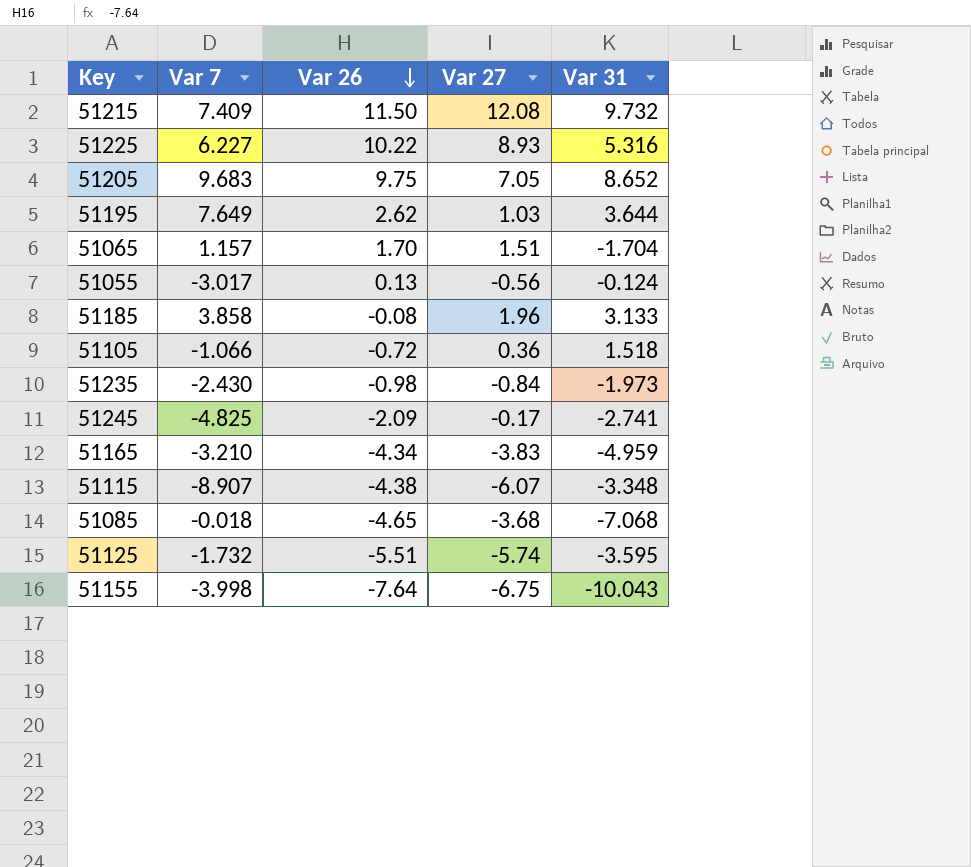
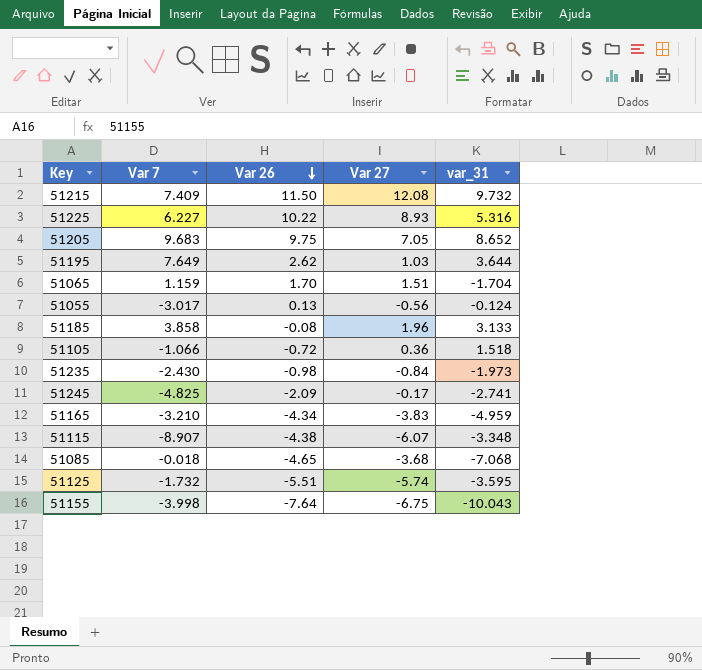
column name: Var 31 -> var_31
51065 | Var 7: 1.157 -> 1.159

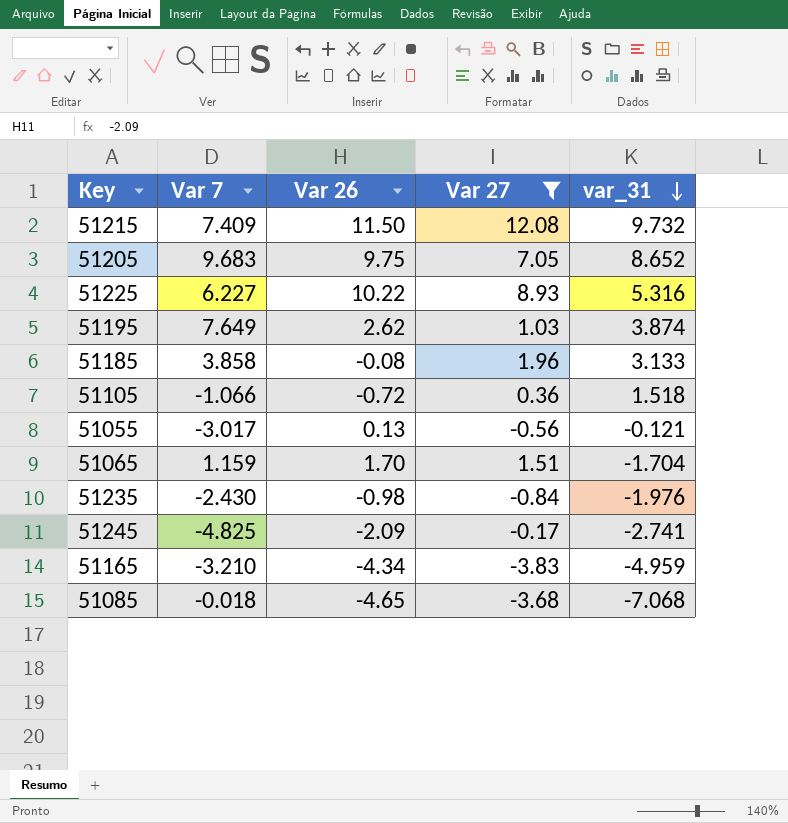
filter: none -> Var 27 >= -3.83
row order: Var 26 descending -> var_31 descending
51195 | var_31: 3.644 -> 3.874
51055 | var_31: -0.124 -> -0.121
51235 | var_31: -1.973 -> -1.976

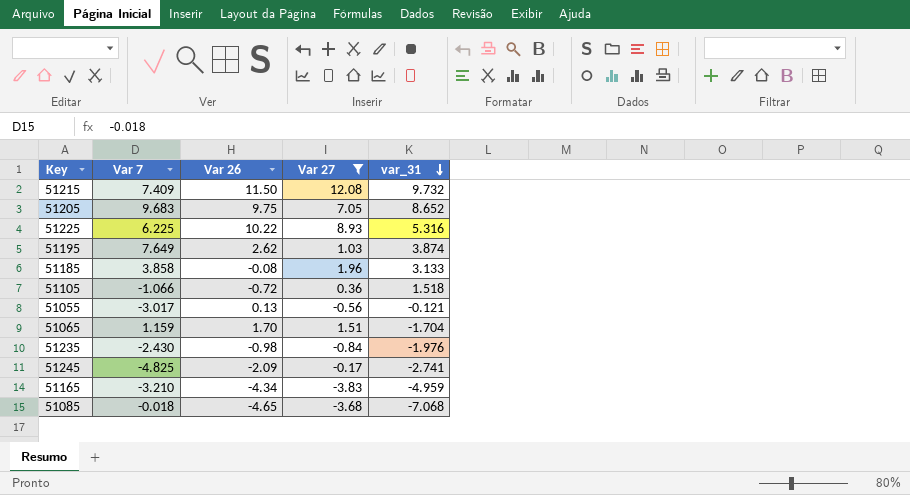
51225 | Var 7: 6.227 -> 6.225

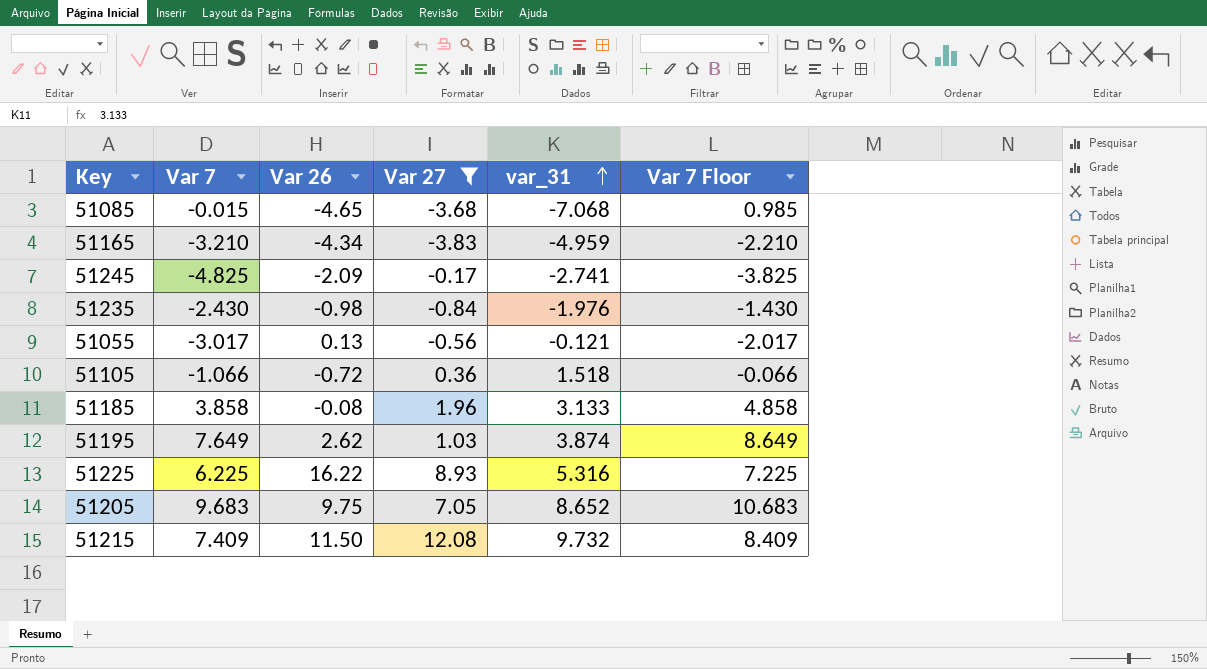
row order: var_31 descending -> var_31 ascending
column Var 7 Floor | formula: none -> [Var 7] + 1
row 51065: 1.159 | 1.70 | 1.51 | -1.704 -> none
51085 | Var 7: -0.018 -> -0.015
51225 | Var 26: 10.22 -> 16.22

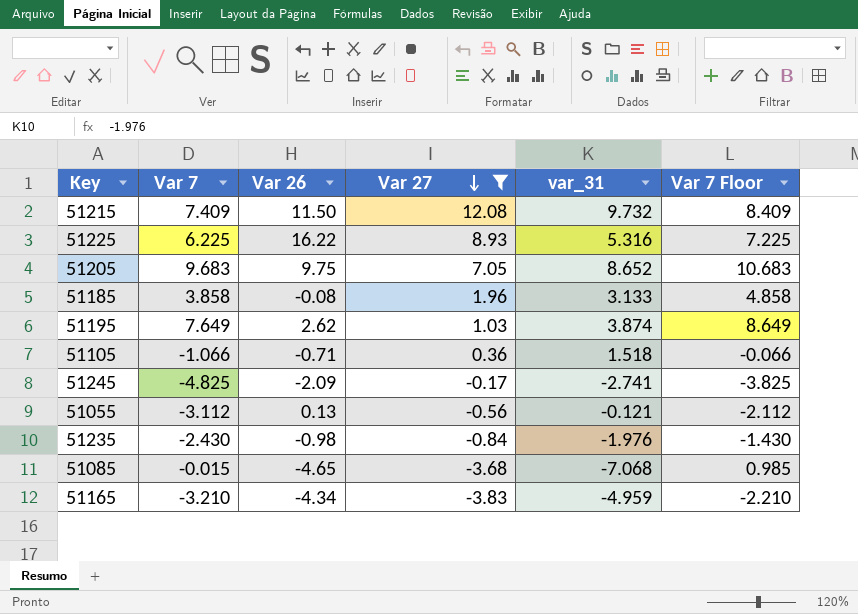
row order: var_31 ascending -> Var 27 descending
51105 | Var 26: -0.72 -> -0.71
51055 | Var 7: -3.017 -> -3.112
51055 | Var 7 Floor: -2.017 -> -2.112

